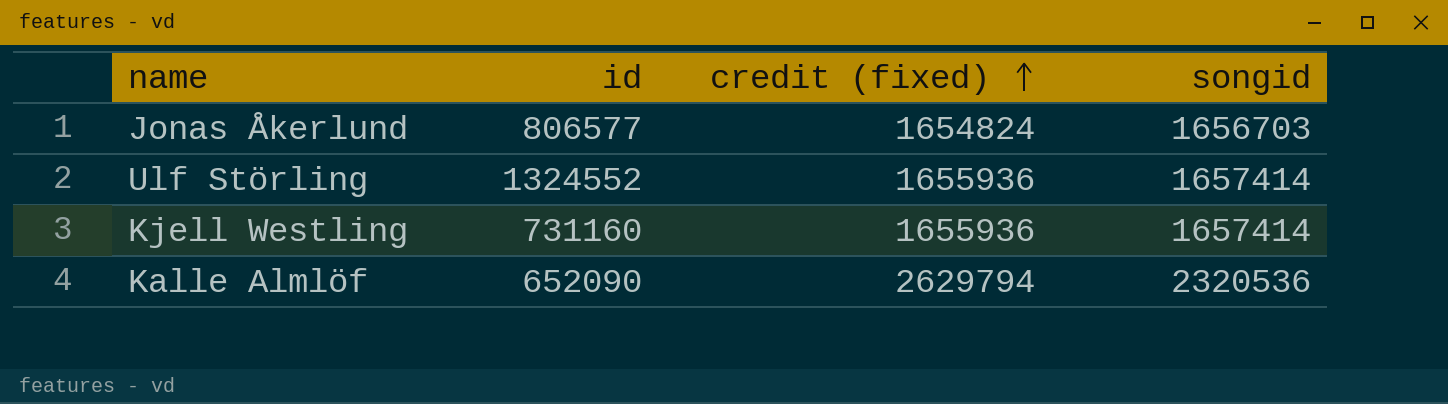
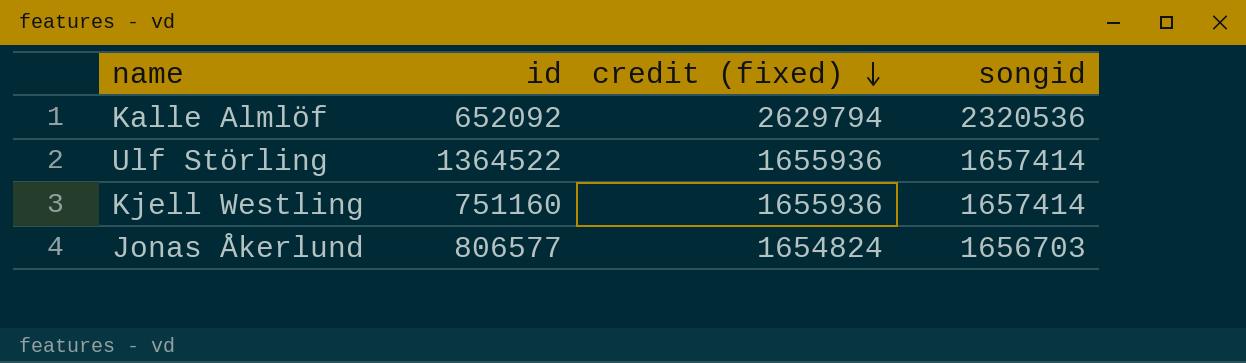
row order: credit (fixed) ascending -> credit (fixed) descending
Kalle Almlöf | id: 652090 -> 652092
Ulf Störling | id: 1324552 -> 1364522
Kjell Westling | id: 731160 -> 751160

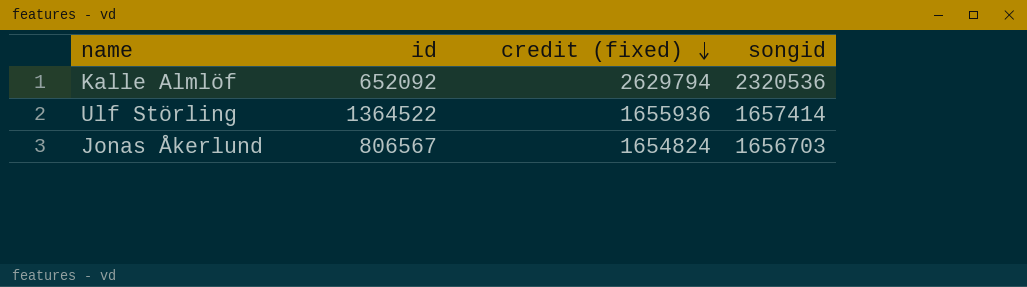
row Kjell Westling: 751160 | 1655936 | 1657414 -> none
Jonas Åkerlund | id: 806577 -> 806567

